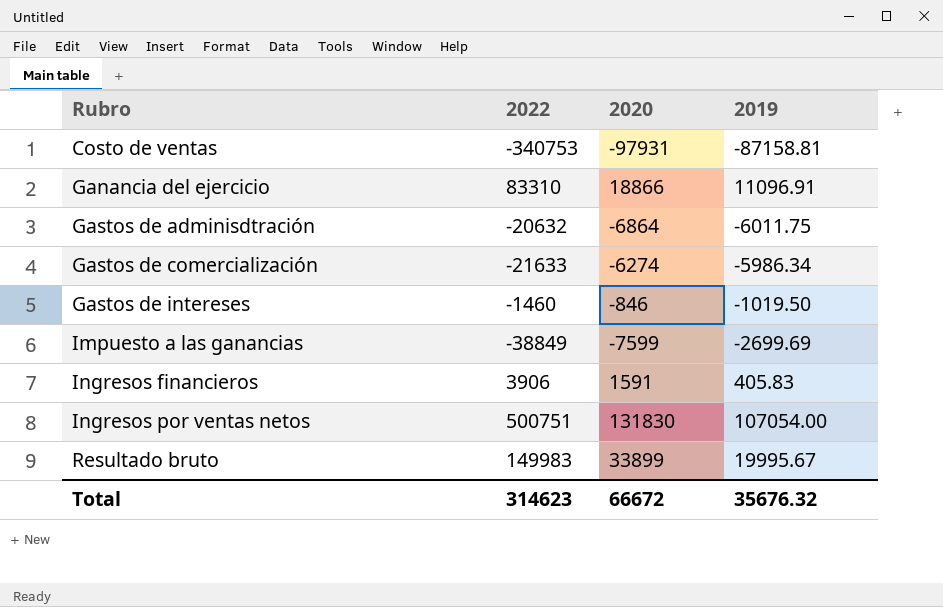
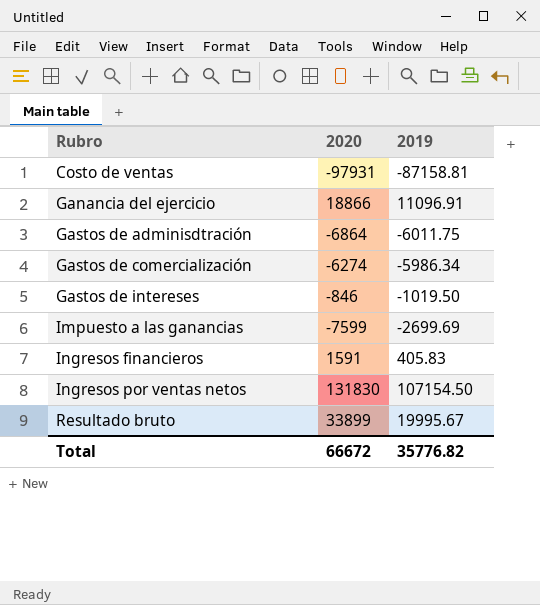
column 2022 | position: 2 -> none
Ingresos por ventas netos | 2019: 107054.00 -> 107154.50
Total | 2019: 35676.32 -> 35776.82

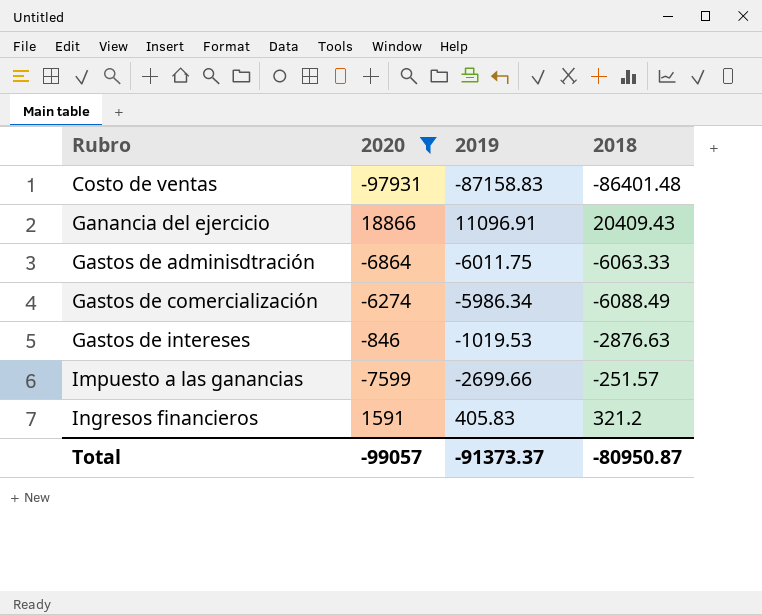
filter: none -> 2020 <= 18866
column 2018 | position: none -> 4
Costo de ventas | 2019: -87158.81 -> -87158.83
Gastos de intereses | 2019: -1019.50 -> -1019.53
Impuesto a las ganancias | 2019: -2699.69 -> -2699.66
Total | 2020: 66672 -> -99057
Total | 2019: 35776.82 -> -91373.37

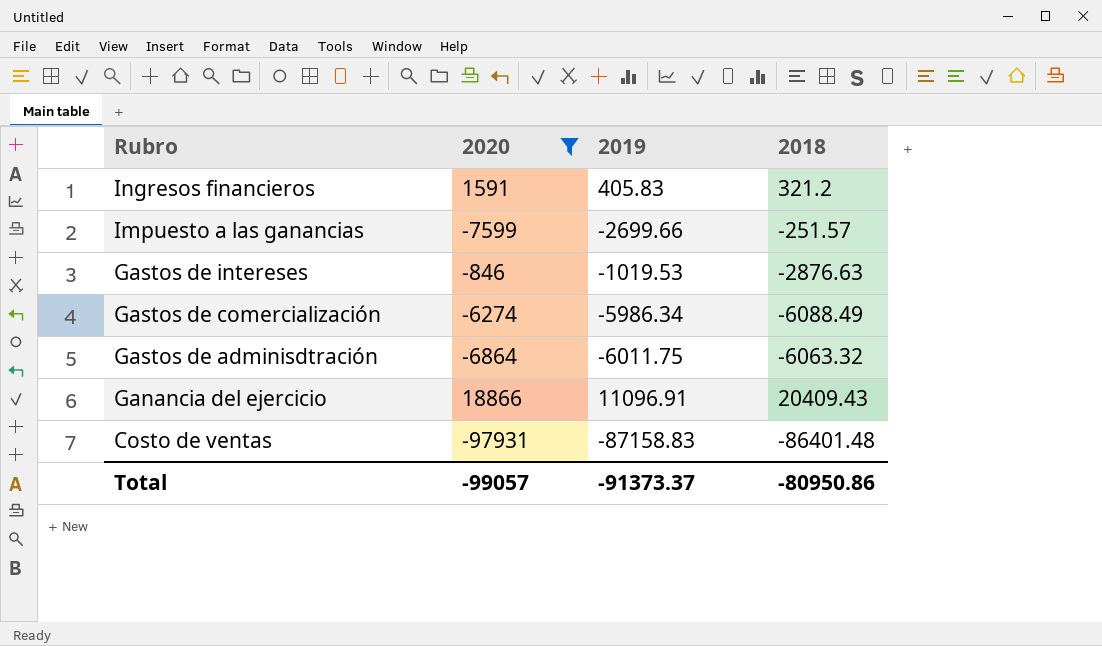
row order: Rubro ascending -> Rubro descending
Gastos de adminisdtración | 2018: -6063.33 -> -6063.32
Total | 2018: -80950.87 -> -80950.86

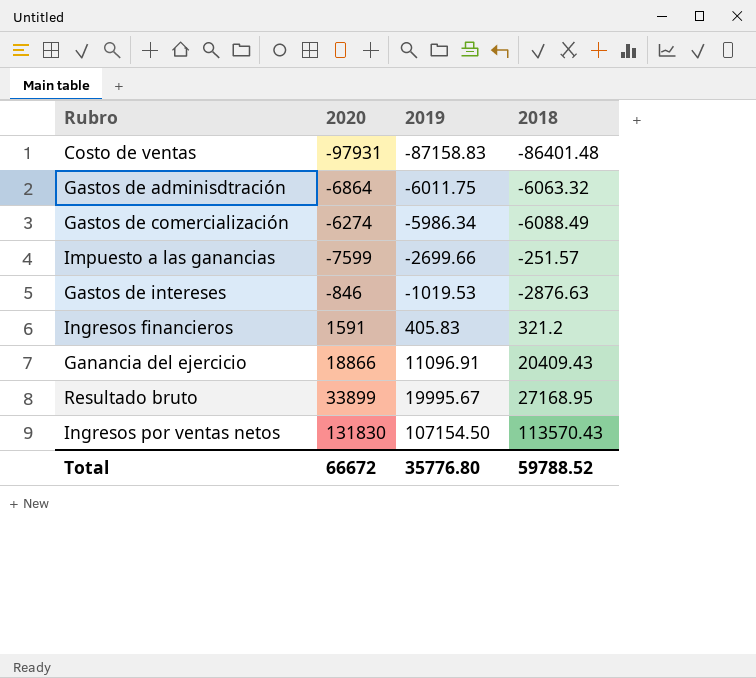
filter: 2020 <= 18866 -> none
row order: Rubro descending -> 2019 ascending
Total | 2020: -99057 -> 66672
Total | 2019: -91373.37 -> 35776.80
Total | 2018: -80950.86 -> 59788.52

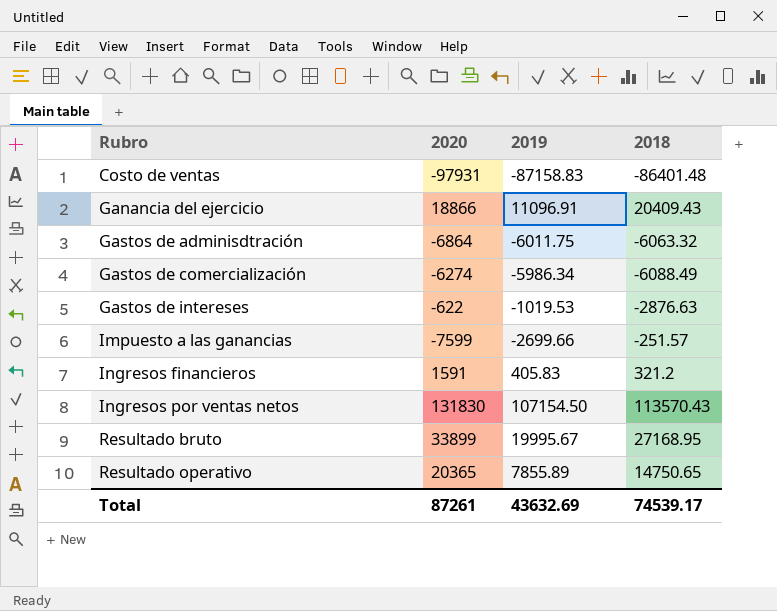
row order: 2019 ascending -> Rubro ascending
Gastos de intereses | 2020: -846 -> -622
row Resultado operativo: none -> 20365 | 7855.89 | 14750.65
Total | 2020: 66672 -> 87261
Total | 2019: 35776.80 -> 43632.69
Total | 2018: 59788.52 -> 74539.17

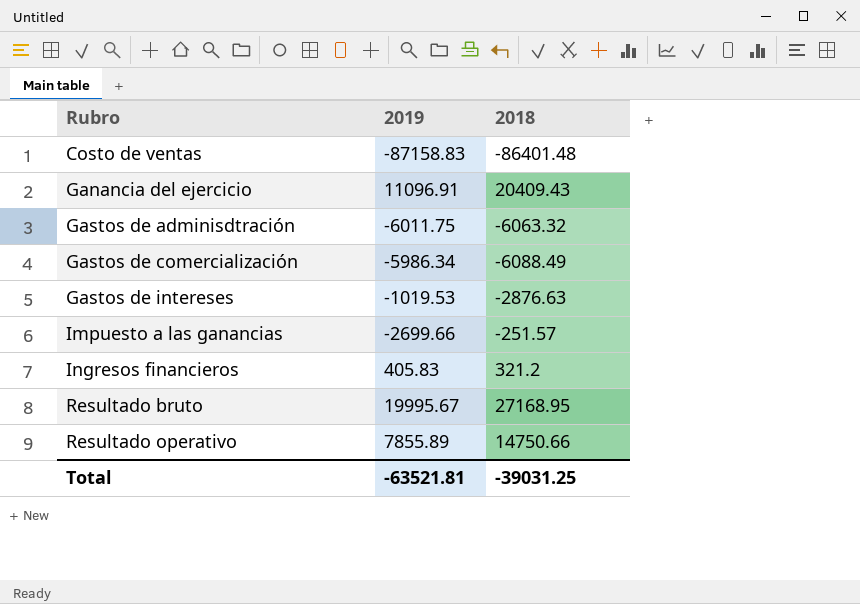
column 2020 | position: 2 -> none
row Ingresos por ventas netos: 131830 | 107154.50 | 113570.43 -> none
Resultado operativo | 2018: 14750.65 -> 14750.66
Total | 2019: 43632.69 -> -63521.81
Total | 2018: 74539.17 -> -39031.25

